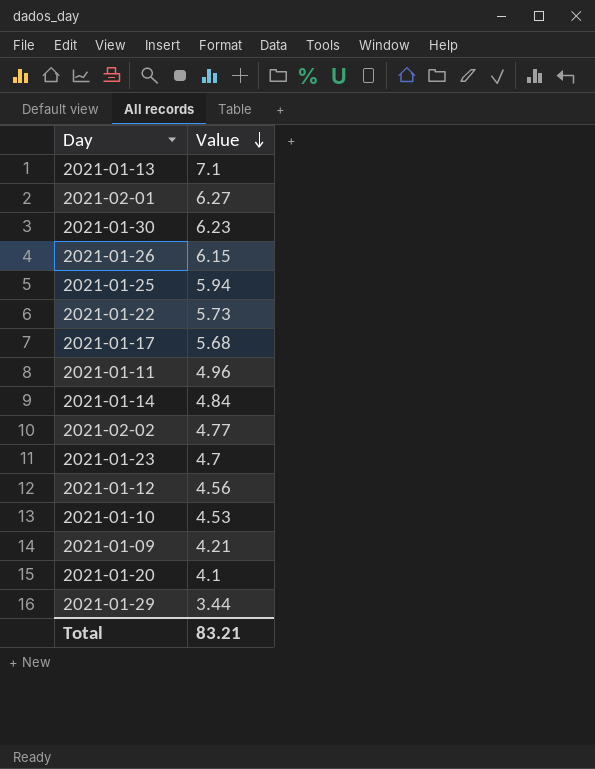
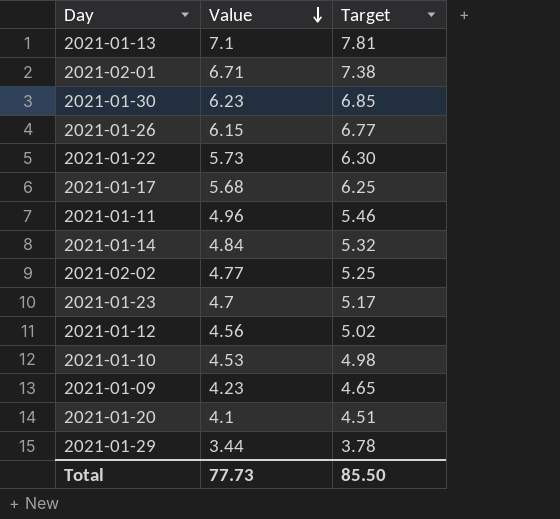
column Target | formula: none -> [Value] * 1.1
row 2021-01-25: 5.94 -> none
2021-02-01 | Value: 6.27 -> 6.71
2021-01-09 | Value: 4.21 -> 4.23
Total | Value: 83.21 -> 77.73

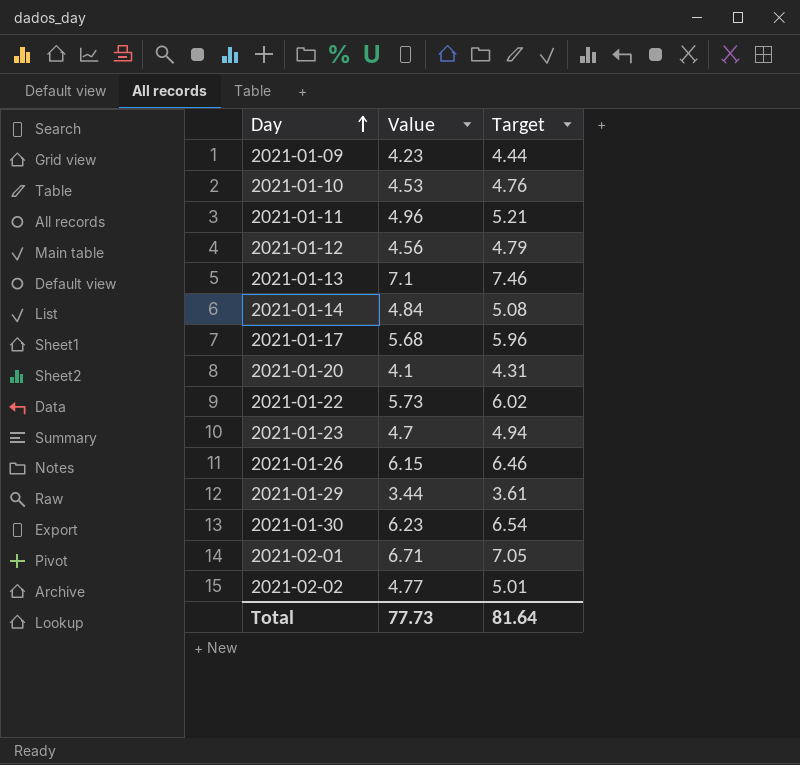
row order: Value descending -> Day ascending
column Target | formula: [Value] * 1.1 -> [Value] * 1.05
Total | Target: 85.50 -> 81.64

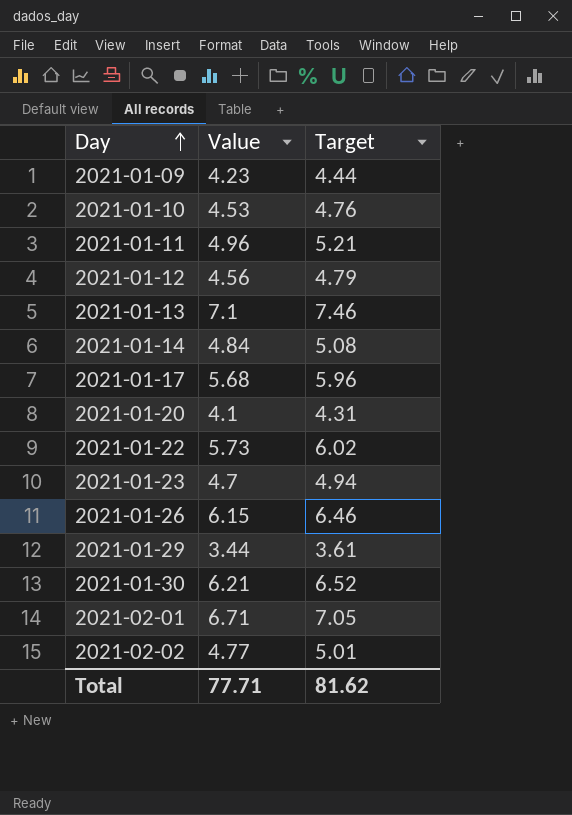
2021-01-30 | Value: 6.23 -> 6.21
2021-01-30 | Target: 6.54 -> 6.52
Total | Value: 77.73 -> 77.71
Total | Target: 81.64 -> 81.62

